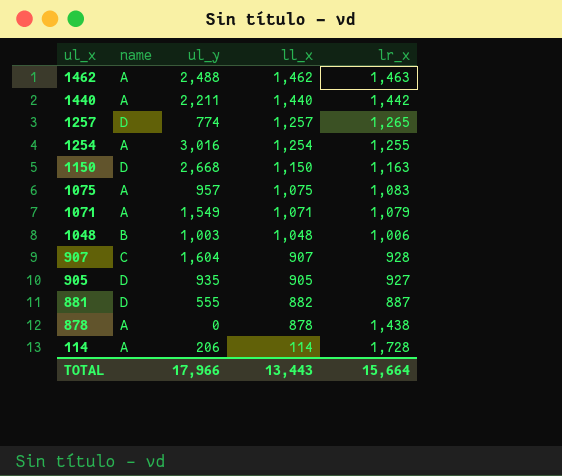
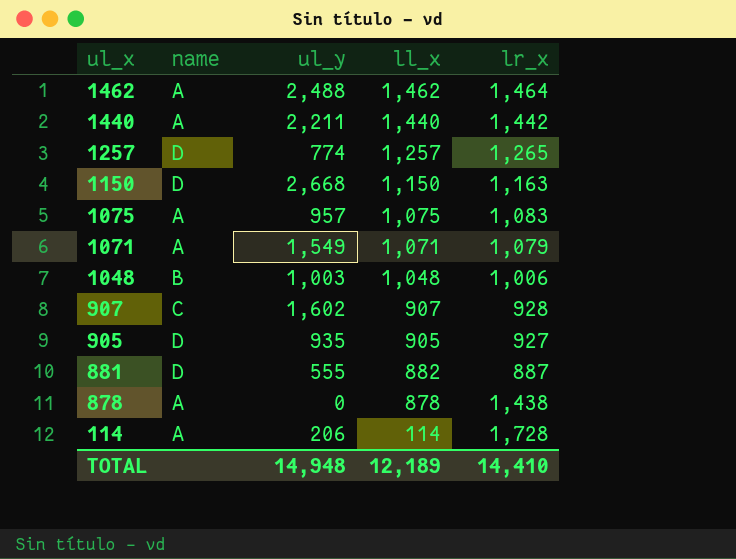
row 1254: A | 3,016 | 1,254 | 1,255 -> none
1462 | lr_x: 1,463 -> 1,464
907 | ul_y: 1,604 -> 1,602
TOTAL | ul_y: 17,966 -> 14,948
TOTAL | ll_x: 13,443 -> 12,189
TOTAL | lr_x: 15,664 -> 14,410

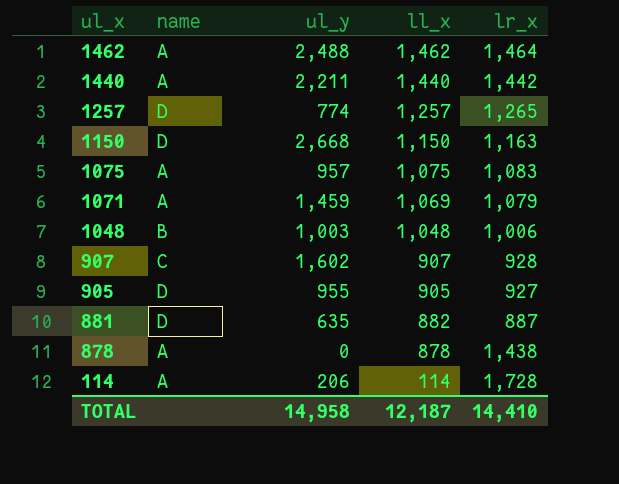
1071 | ul_y: 1,549 -> 1,459
1071 | ll_x: 1,071 -> 1,069
905 | ul_y: 935 -> 955
881 | ul_y: 555 -> 635
TOTAL | ul_y: 14,948 -> 14,958
TOTAL | ll_x: 12,189 -> 12,187

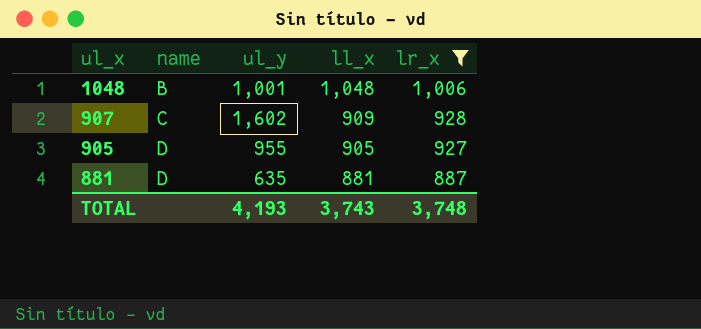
filter: none -> lr_x <= 1,006
1048 | ul_y: 1,003 -> 1,001
907 | ll_x: 907 -> 909
881 | ll_x: 882 -> 881
TOTAL | ul_y: 14,958 -> 4,193
TOTAL | ll_x: 12,187 -> 3,743
TOTAL | lr_x: 14,410 -> 3,748

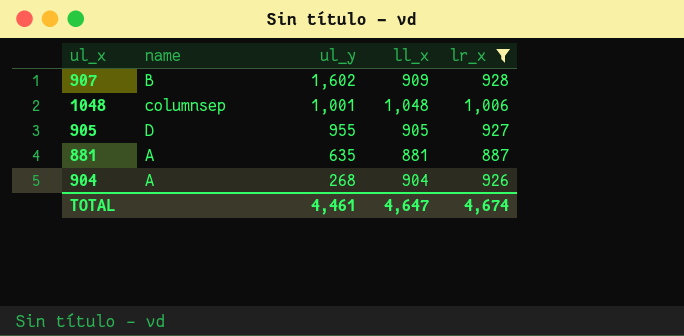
row order: ul_x descending -> ul_y descending
907 | name: C -> B
1048 | name: B -> columnsep
881 | name: D -> A
row 904: none -> A | 268 | 904 | 926
TOTAL | ul_y: 4,193 -> 4,461
TOTAL | ll_x: 3,743 -> 4,647
TOTAL | lr_x: 3,748 -> 4,674

